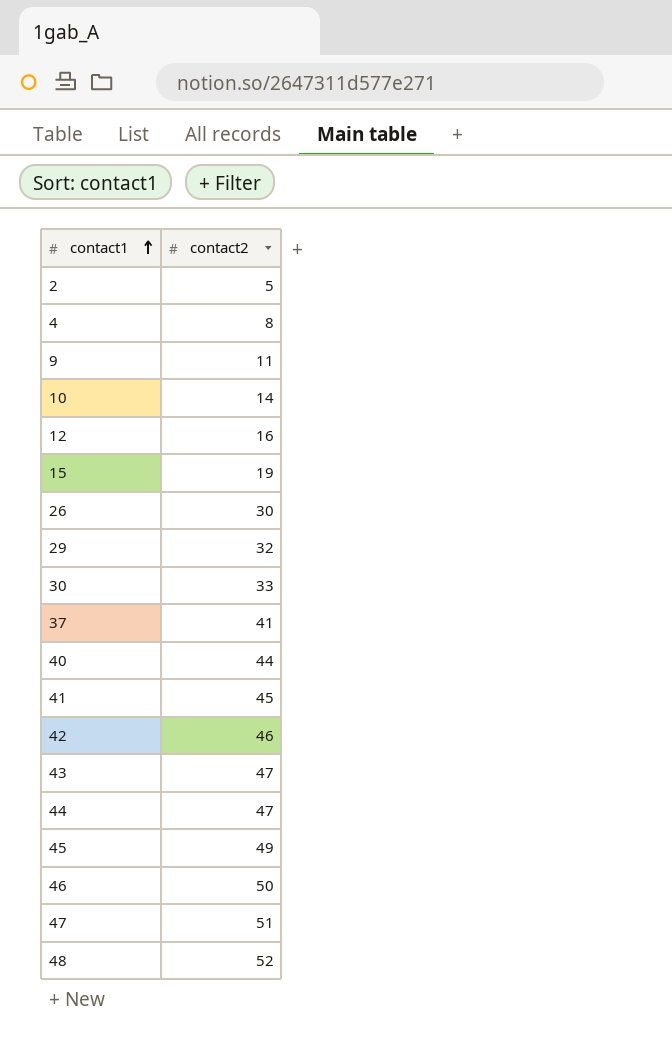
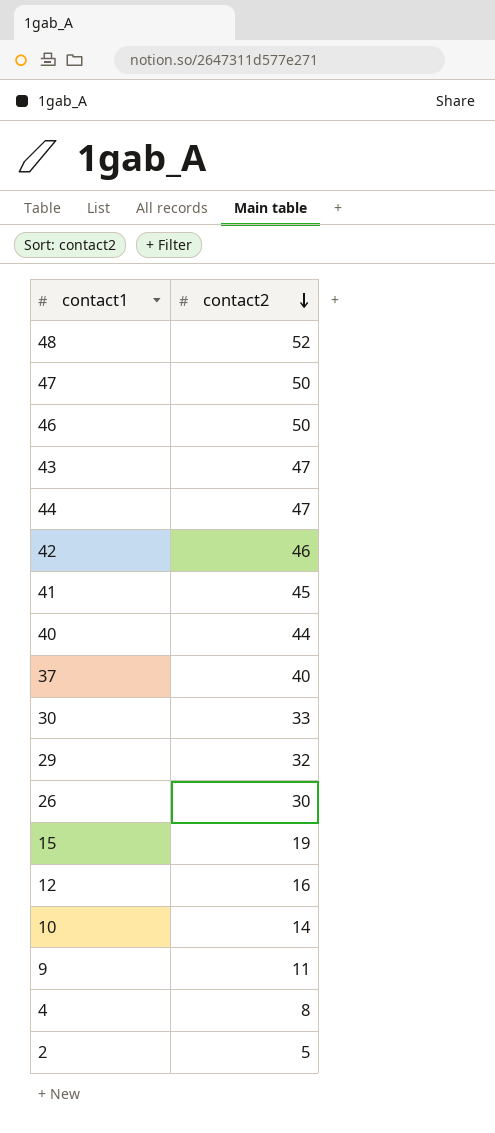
row order: contact1 ascending -> contact2 descending
row 45: 49 -> none
47 | contact2: 51 -> 50
37 | contact2: 41 -> 40

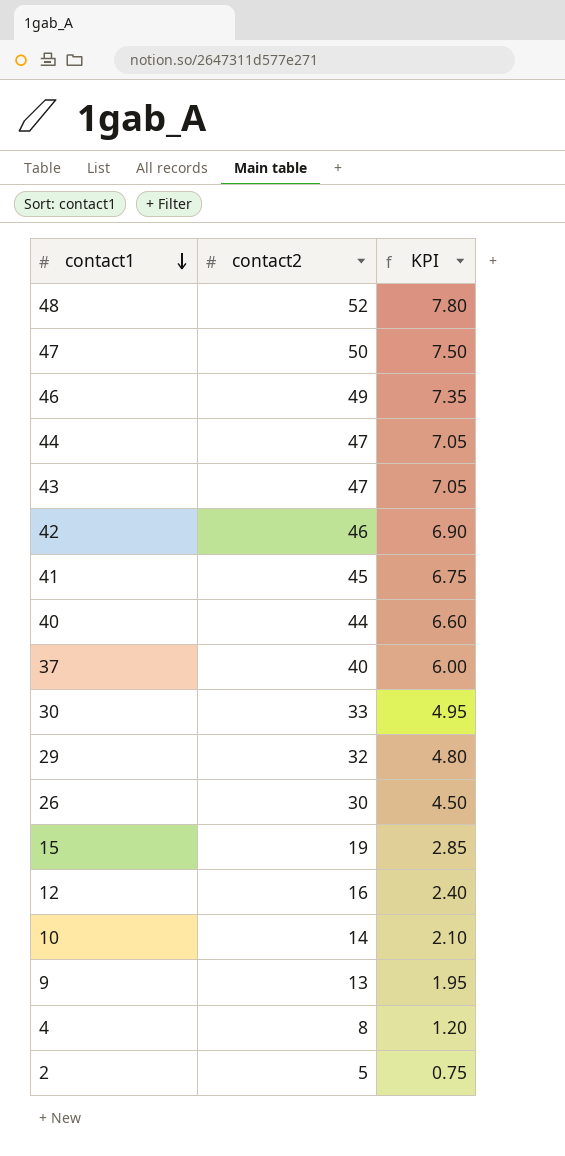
row order: contact2 descending -> contact1 descending
column KPI | formula: none -> [contact2] * 0.15
46 | contact2: 50 -> 49
9 | contact2: 11 -> 13

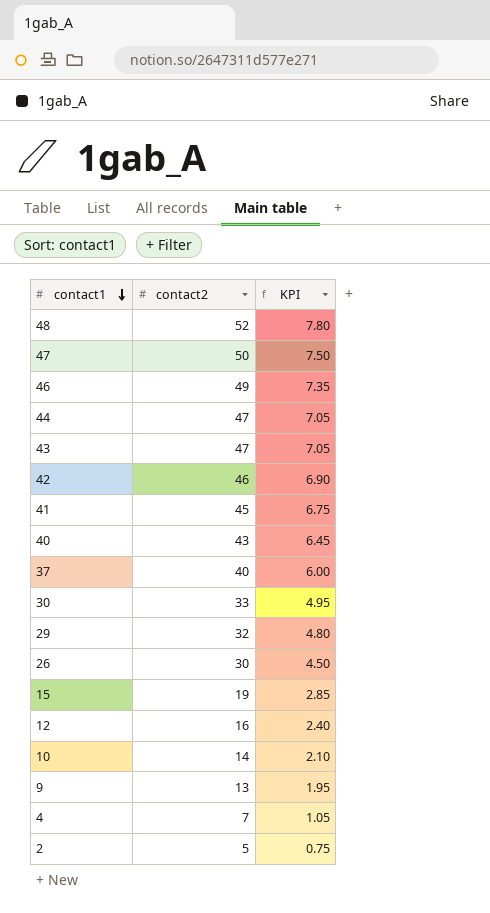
40 | contact2: 44 -> 43
40 | KPI: 6.60 -> 6.45
4 | contact2: 8 -> 7
4 | KPI: 1.20 -> 1.05

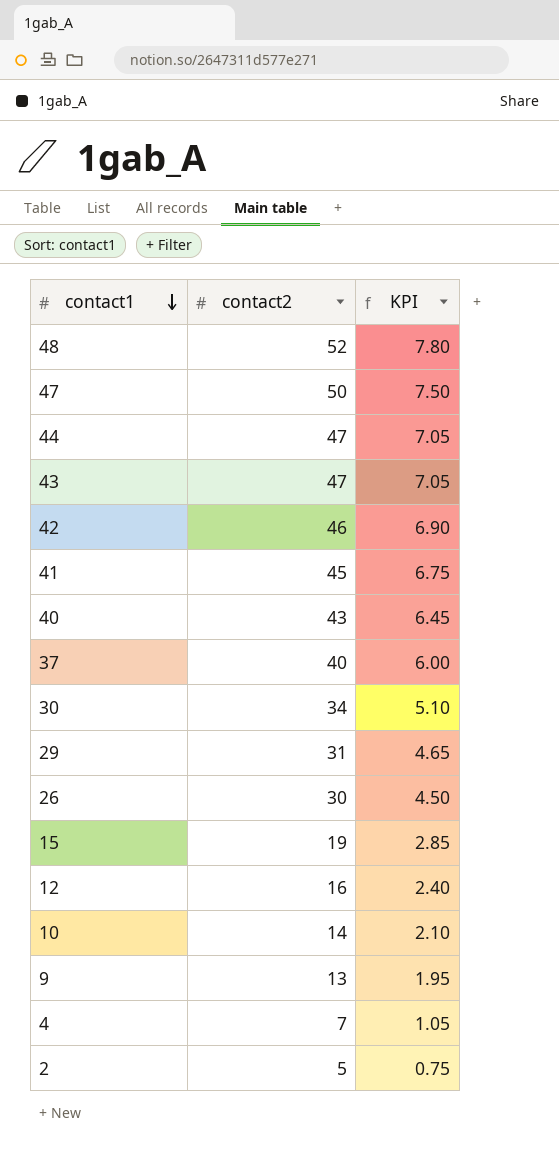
row 46: 49 | 7.35 -> none
30 | contact2: 33 -> 34
30 | KPI: 4.95 -> 5.10
29 | contact2: 32 -> 31
29 | KPI: 4.80 -> 4.65

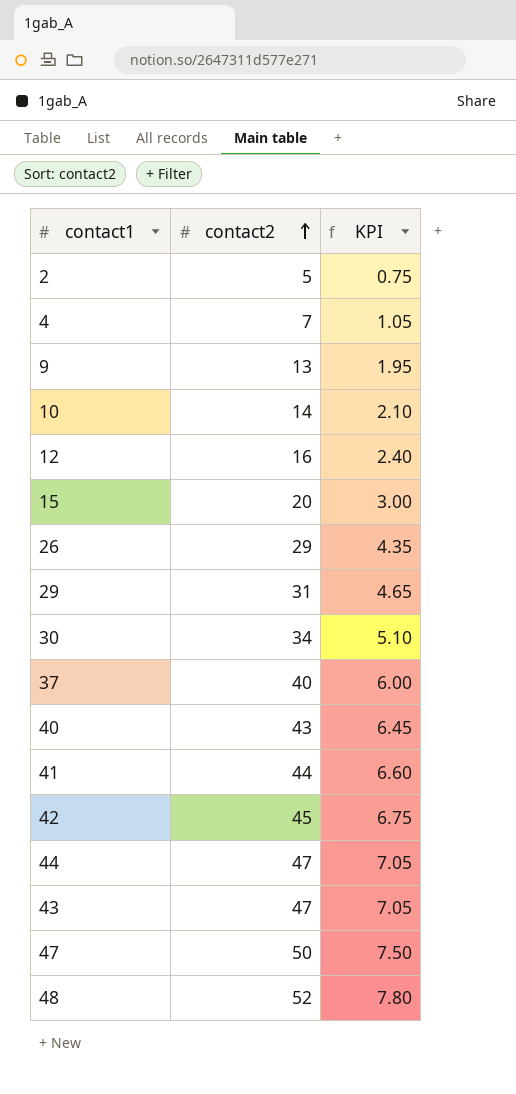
row order: contact1 descending -> contact2 ascending
15 | contact2: 19 -> 20
15 | KPI: 2.85 -> 3.00
26 | contact2: 30 -> 29
26 | KPI: 4.50 -> 4.35
41 | contact2: 45 -> 44
41 | KPI: 6.75 -> 6.60
42 | contact2: 46 -> 45
42 | KPI: 6.90 -> 6.75

